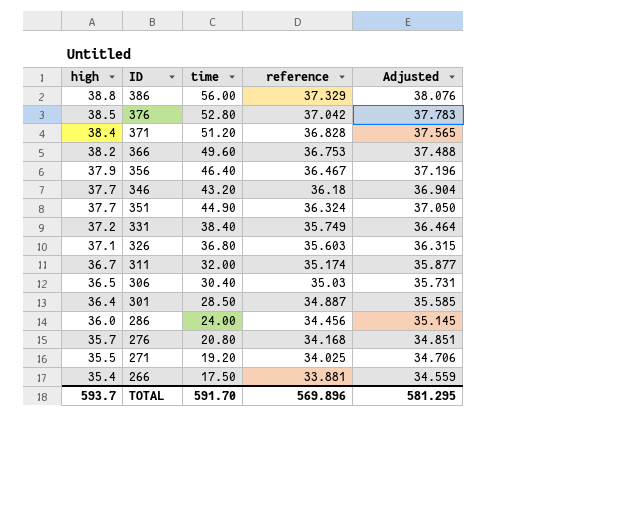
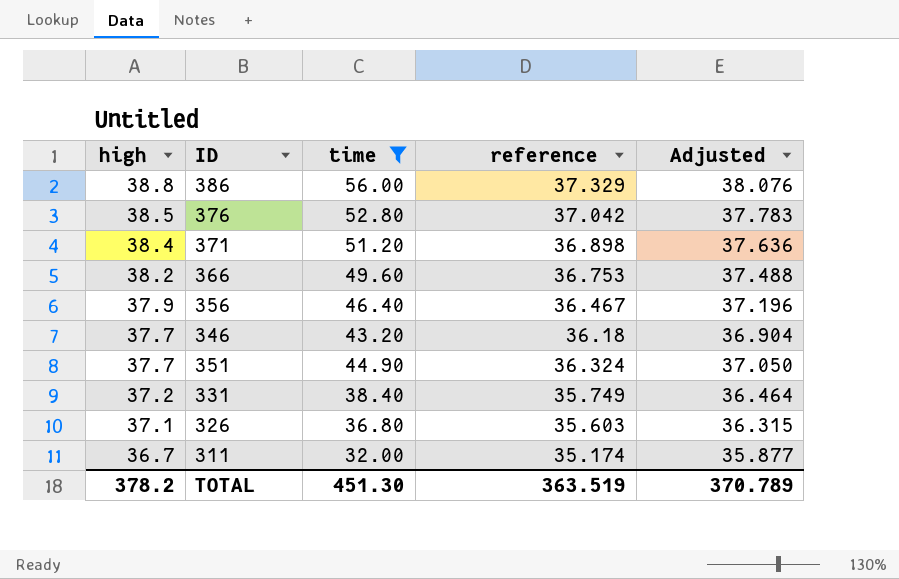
filter: none -> time >= 32.00
371 | reference: 36.828 -> 36.898
371 | Adjusted: 37.565 -> 37.636
TOTAL | high: 593.7 -> 378.2
TOTAL | time: 591.70 -> 451.30
TOTAL | reference: 569.896 -> 363.519
TOTAL | Adjusted: 581.295 -> 370.789

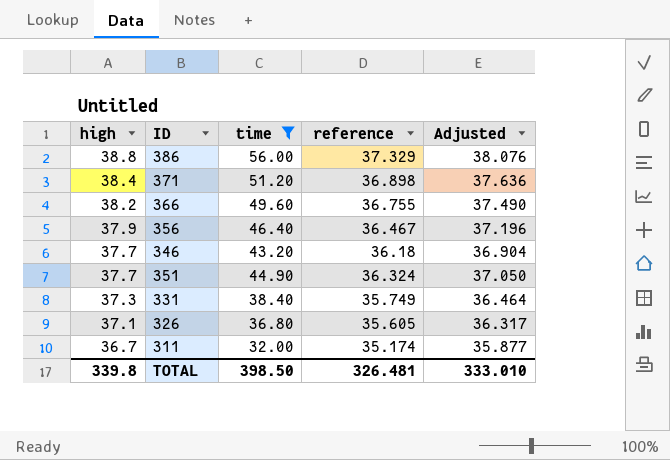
row 376: 38.5 | 52.80 | 37.042 | 37.783 -> none
366 | reference: 36.753 -> 36.755
366 | Adjusted: 37.488 -> 37.490
331 | high: 37.2 -> 37.3
326 | reference: 35.603 -> 35.605
326 | Adjusted: 36.315 -> 36.317
TOTAL | high: 378.2 -> 339.8
TOTAL | time: 451.30 -> 398.50
TOTAL | reference: 363.519 -> 326.481
TOTAL | Adjusted: 370.789 -> 333.010

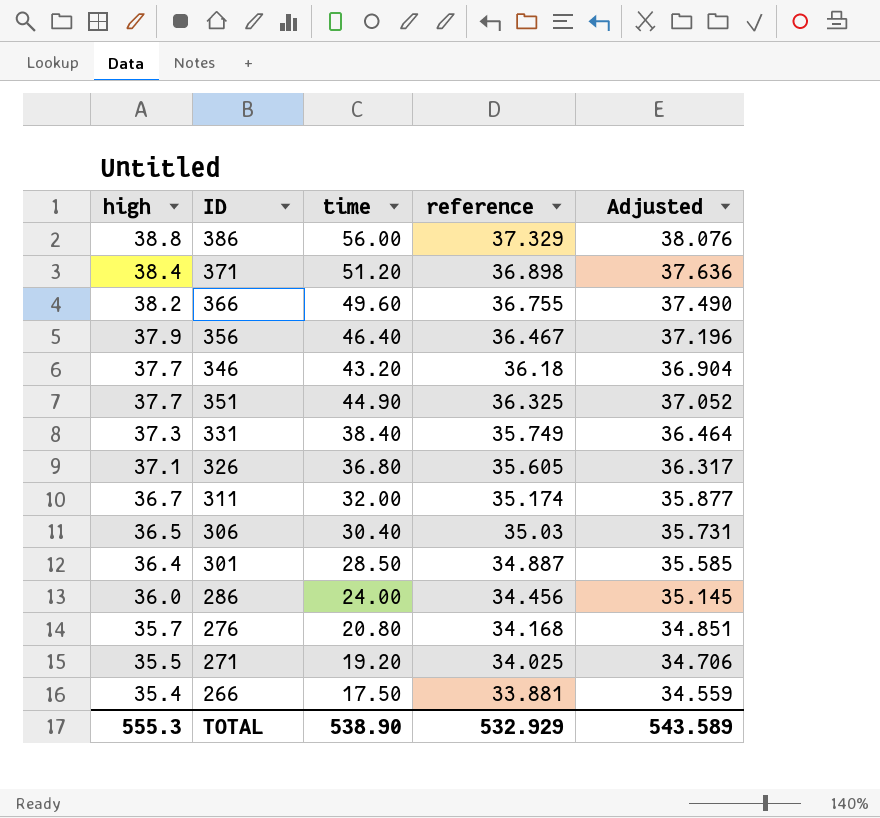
filter: time >= 32.00 -> none
351 | reference: 36.324 -> 36.325
351 | Adjusted: 37.050 -> 37.052
TOTAL | high: 339.8 -> 555.3
TOTAL | time: 398.50 -> 538.90
TOTAL | reference: 326.481 -> 532.929
TOTAL | Adjusted: 333.010 -> 543.589

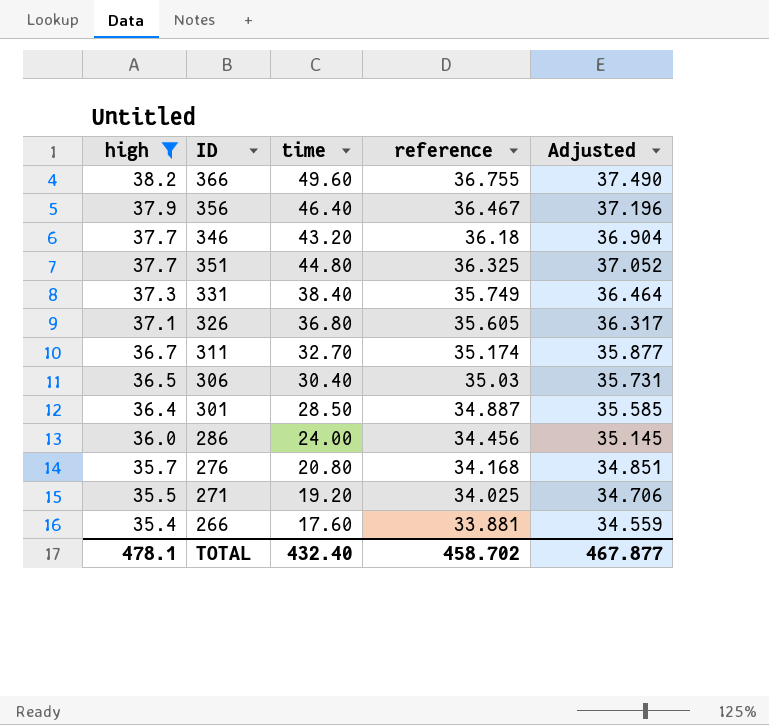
filter: none -> high <= 38.2
351 | time: 44.90 -> 44.80
311 | time: 32.00 -> 32.70
266 | time: 17.50 -> 17.60
TOTAL | high: 555.3 -> 478.1
TOTAL | time: 538.90 -> 432.40
TOTAL | reference: 532.929 -> 458.702
TOTAL | Adjusted: 543.589 -> 467.877

